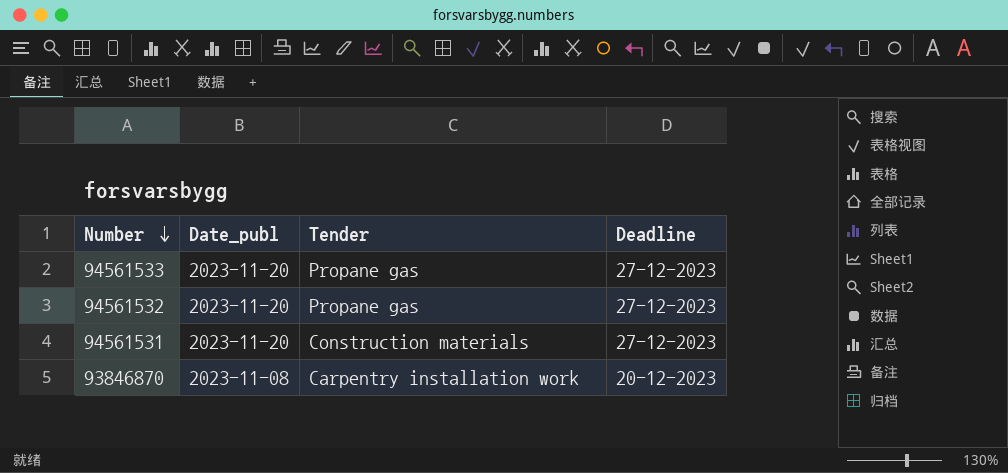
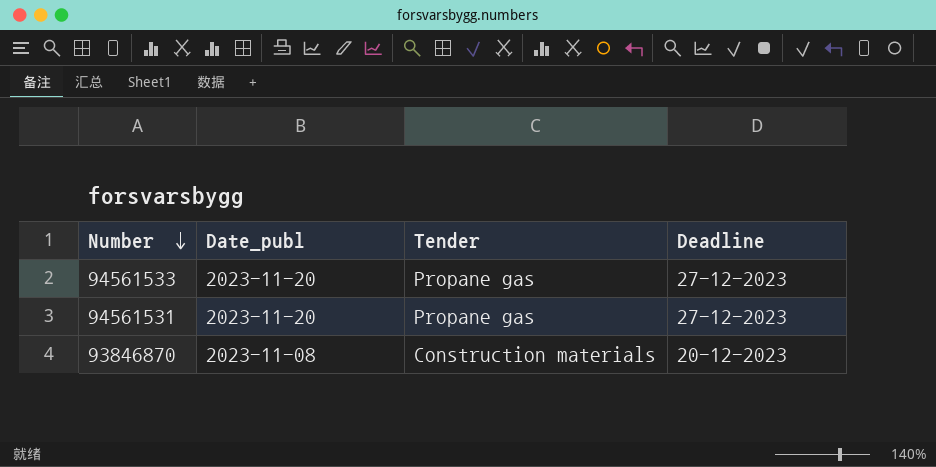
row 94561532: 2023-11-20 | Propane gas | 27-12-2023 -> none
94561531 | Tender: Construction materials -> Propane gas
93846870 | Tender: Carpentry installation work -> Construction materials

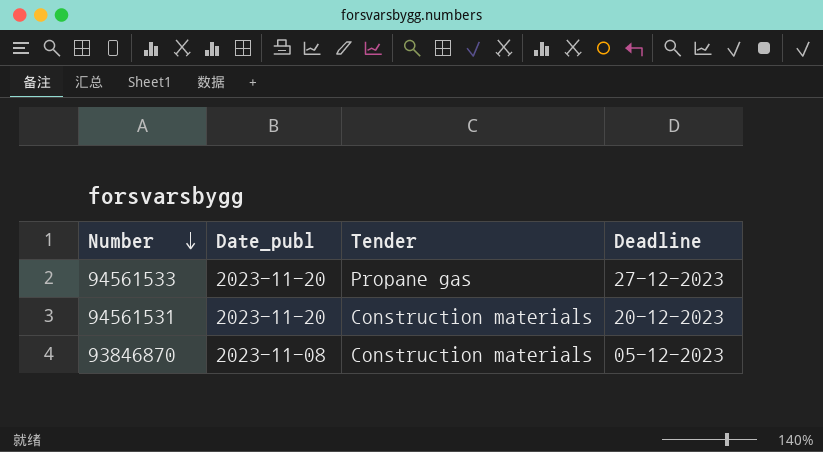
94561531 | Tender: Propane gas -> Construction materials
94561531 | Deadline: 27-12-2023 -> 20-12-2023
93846870 | Deadline: 20-12-2023 -> 05-12-2023

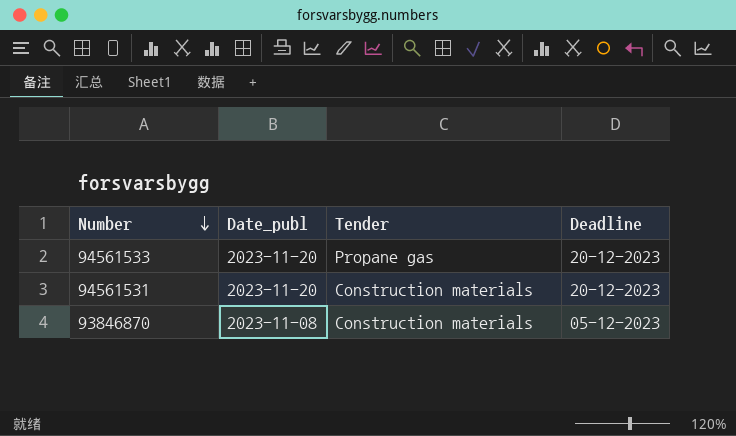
94561533 | Deadline: 27-12-2023 -> 20-12-2023

